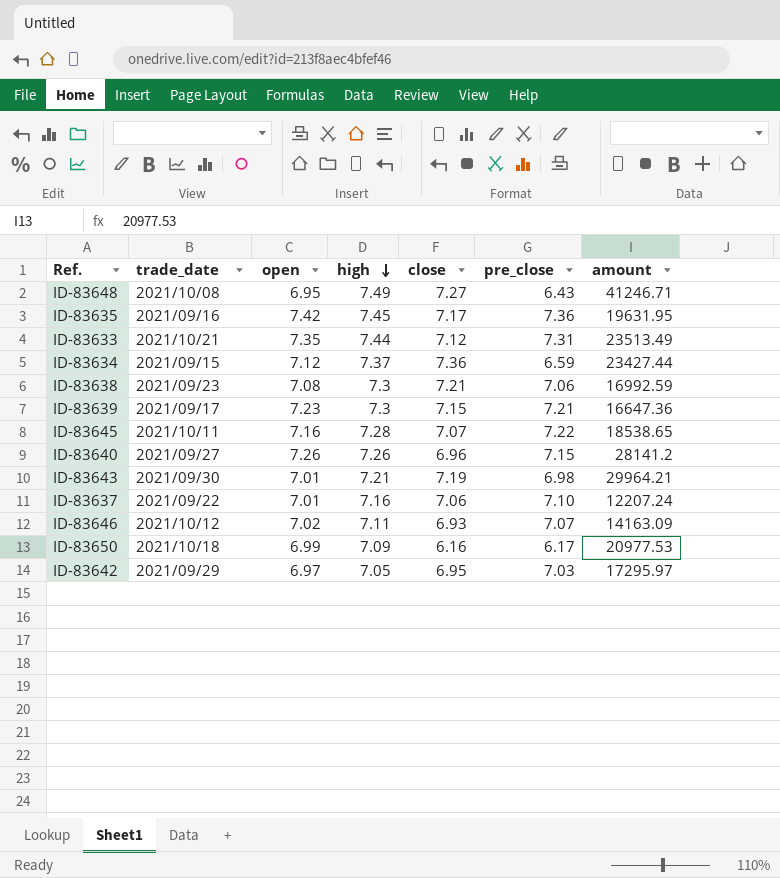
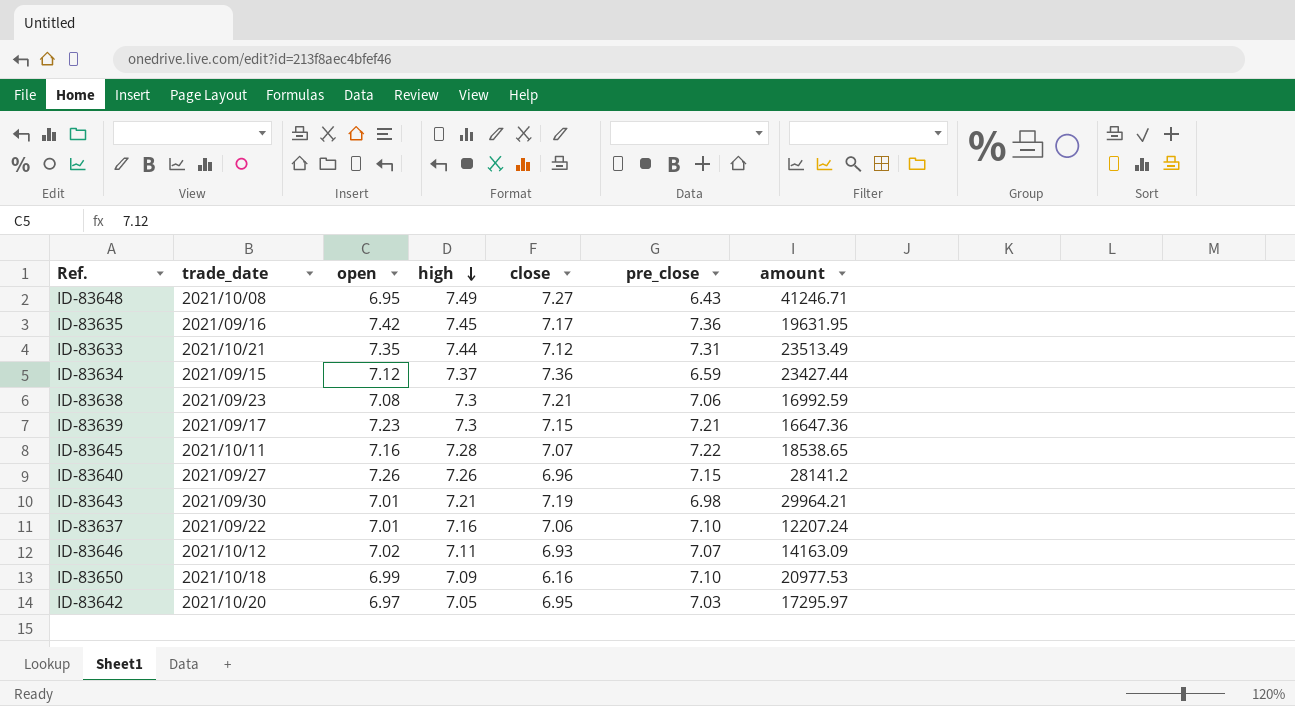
ID-83650 | pre_close: 6.17 -> 7.10
ID-83642 | trade_date: 2021/09/29 -> 2021/10/20

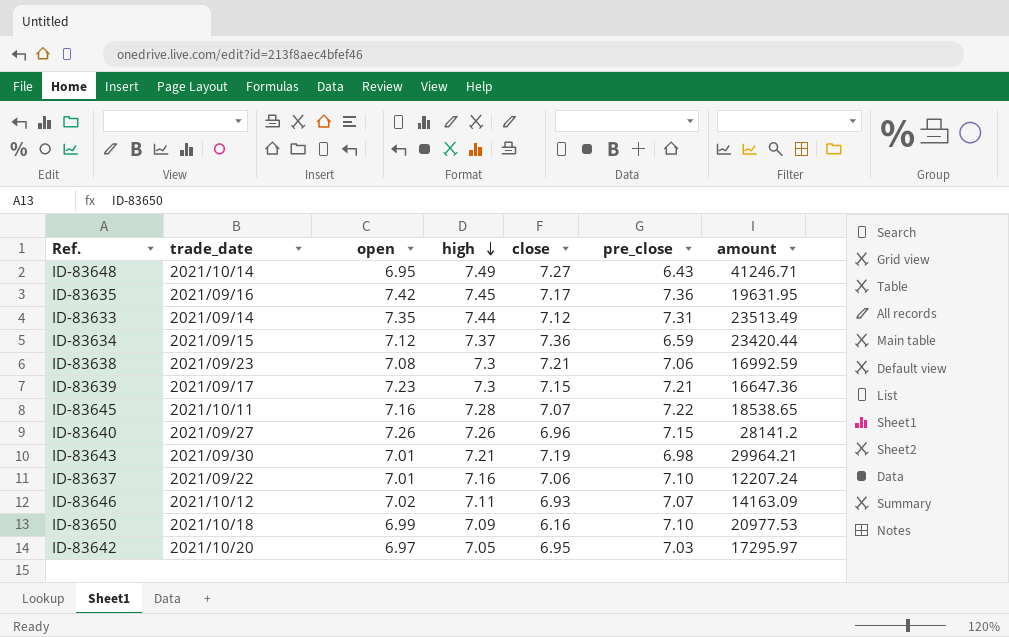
ID-83648 | trade_date: 2021/10/08 -> 2021/10/14
ID-83633 | trade_date: 2021/10/21 -> 2021/09/14
ID-83634 | amount: 23427.44 -> 23420.44

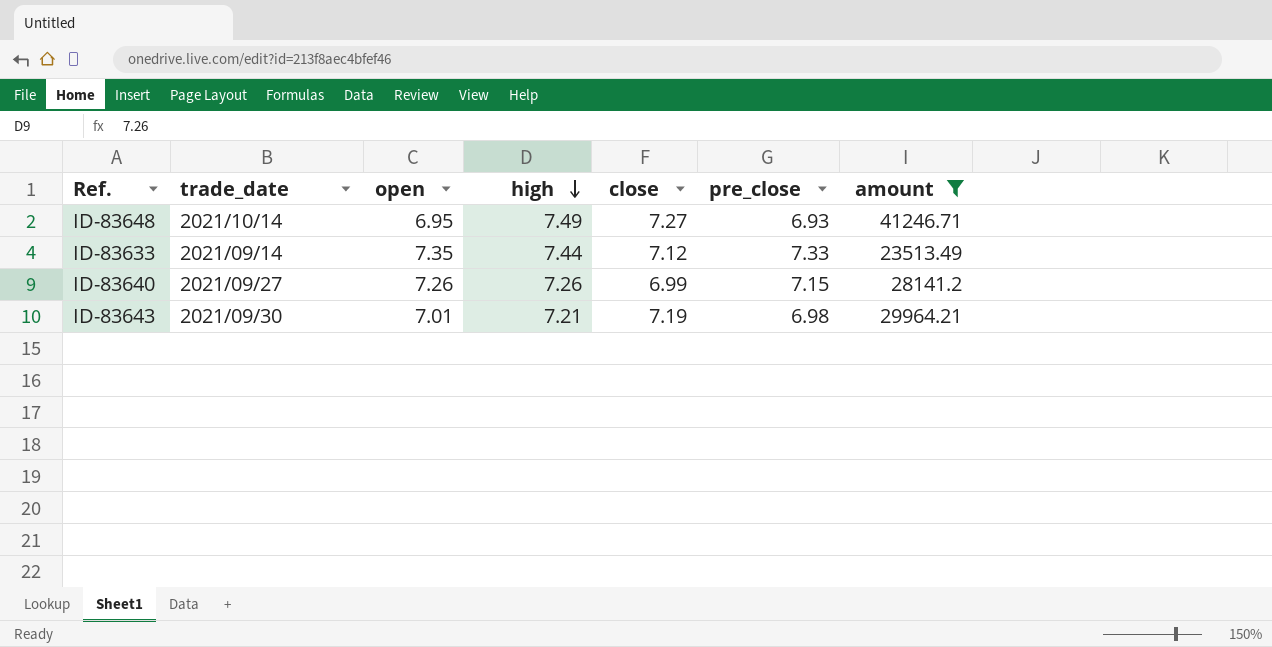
filter: none -> amount >= 23513.49
ID-83648 | pre_close: 6.43 -> 6.93
ID-83633 | pre_close: 7.31 -> 7.33
ID-83640 | close: 6.96 -> 6.99

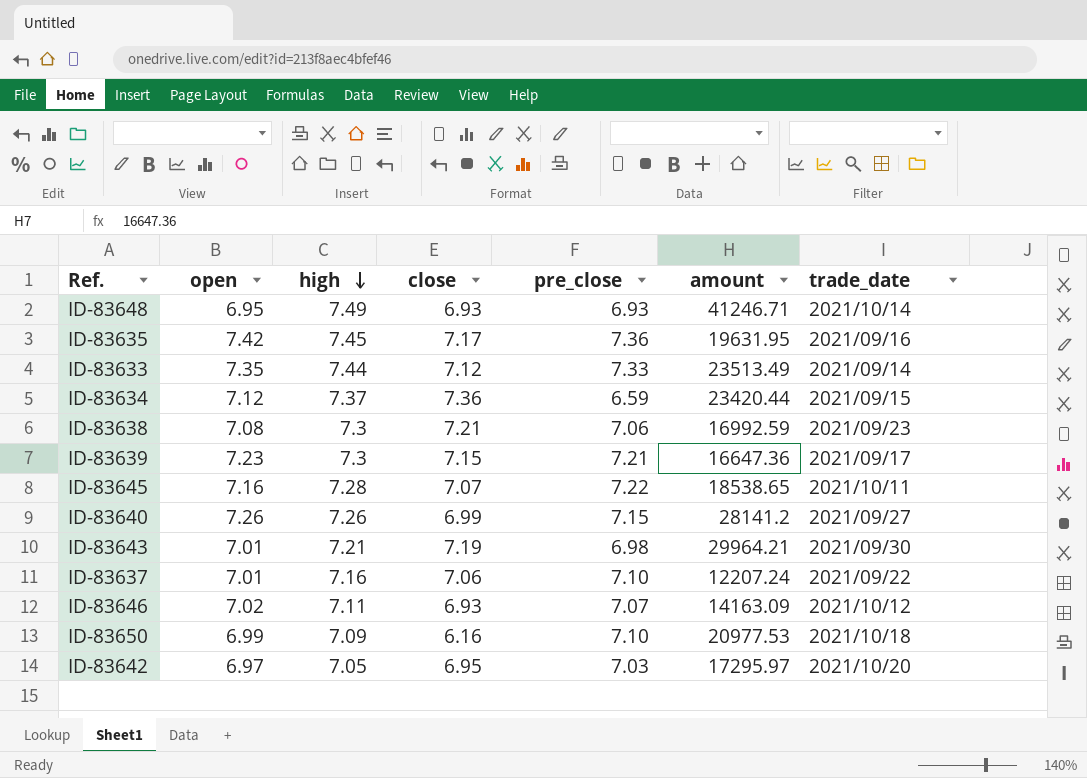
filter: amount >= 23513.49 -> none
column trade_date | position: 2 -> 7
ID-83648 | close: 7.27 -> 6.93

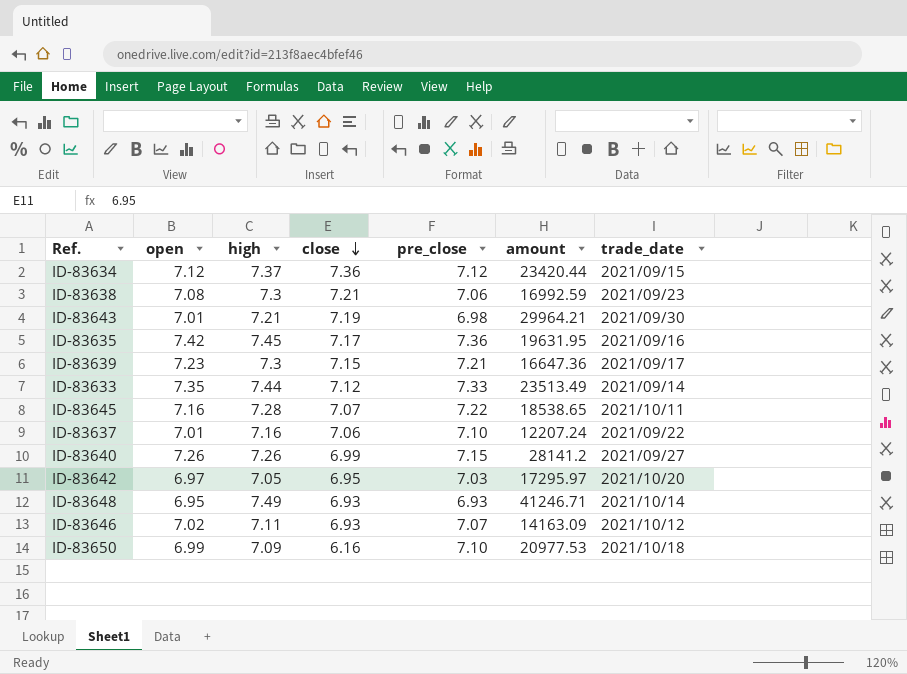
row order: high descending -> close descending
ID-83634 | pre_close: 6.59 -> 7.12

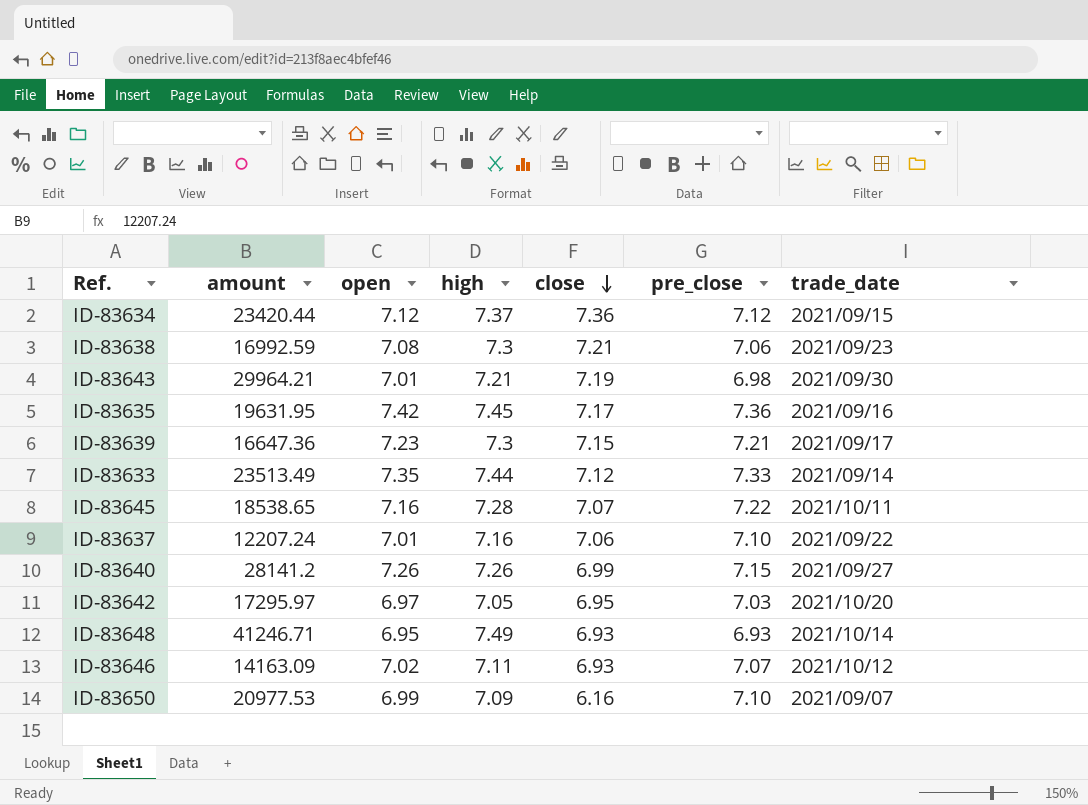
column amount | position: 6 -> 2
ID-83650 | trade_date: 2021/10/18 -> 2021/09/07

